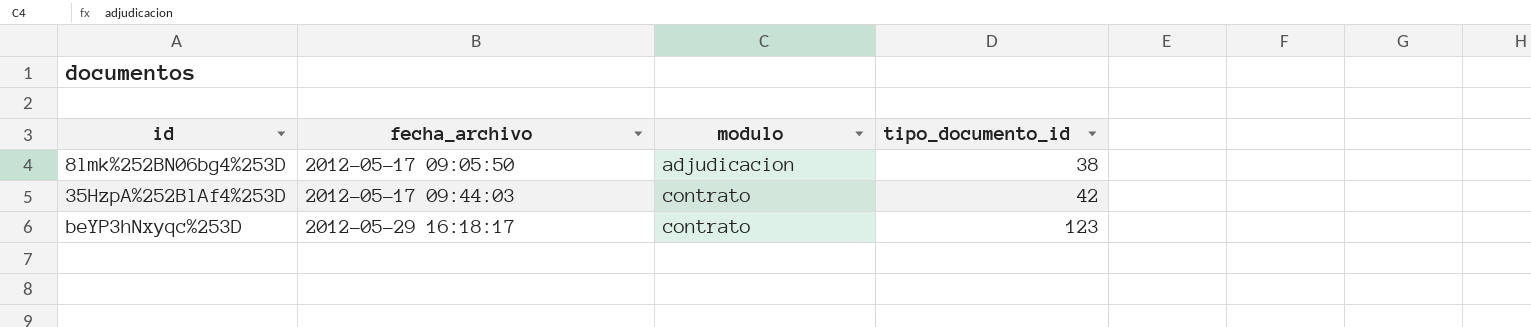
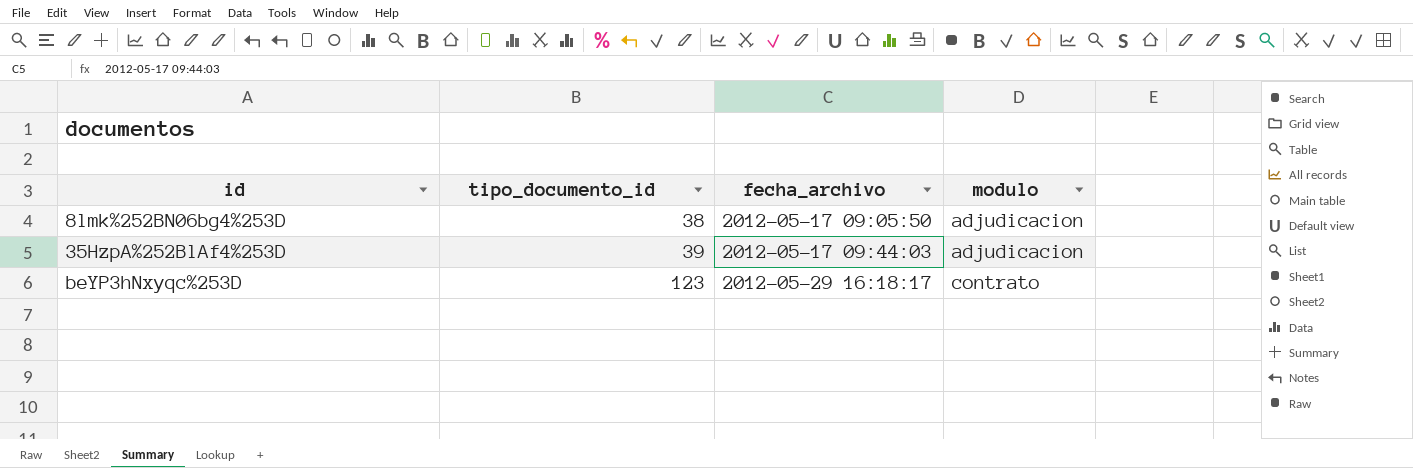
column tipo_documento_id | position: 4 -> 2
35HzpA%252BlAf4%253D | tipo_documento_id: 42 -> 39
35HzpA%252BlAf4%253D | modulo: contrato -> adjudicacion

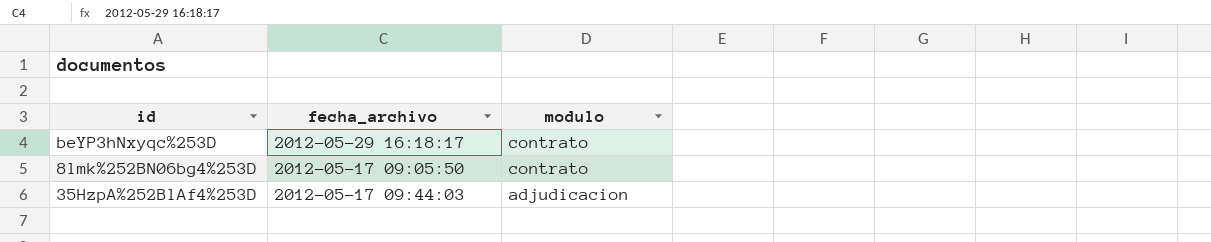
row order: id ascending -> modulo descending
column tipo_documento_id | position: 2 -> none
8lmk%252BN06bg4%253D | modulo: adjudicacion -> contrato

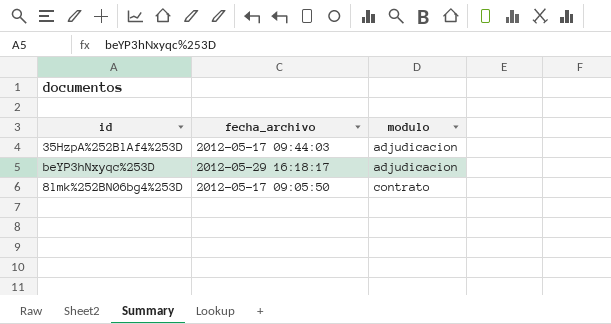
row order: modulo descending -> modulo ascending
beYP3hNxyqc%253D | modulo: contrato -> adjudicacion

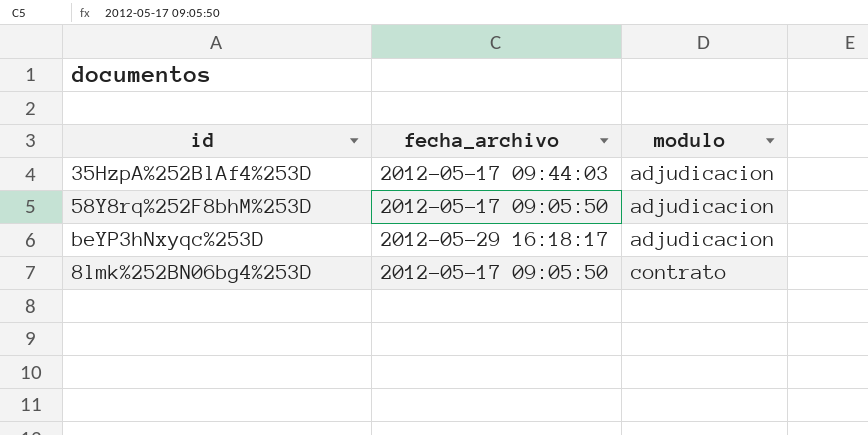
row 58Y8rq%252F8bhM%253D: none -> 2012-05-17 09:05:50 | adjudicacion

